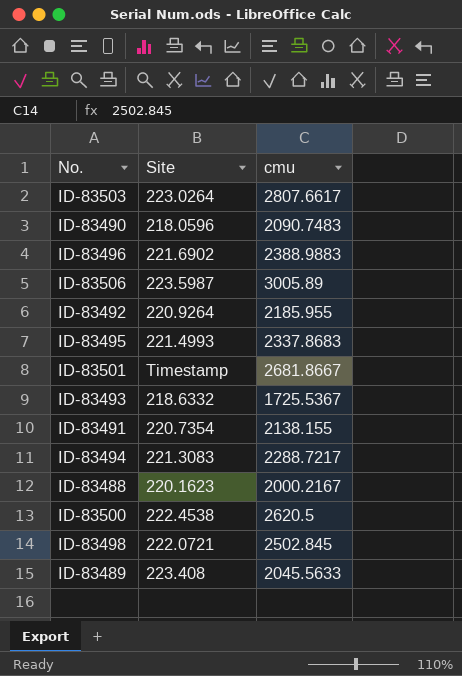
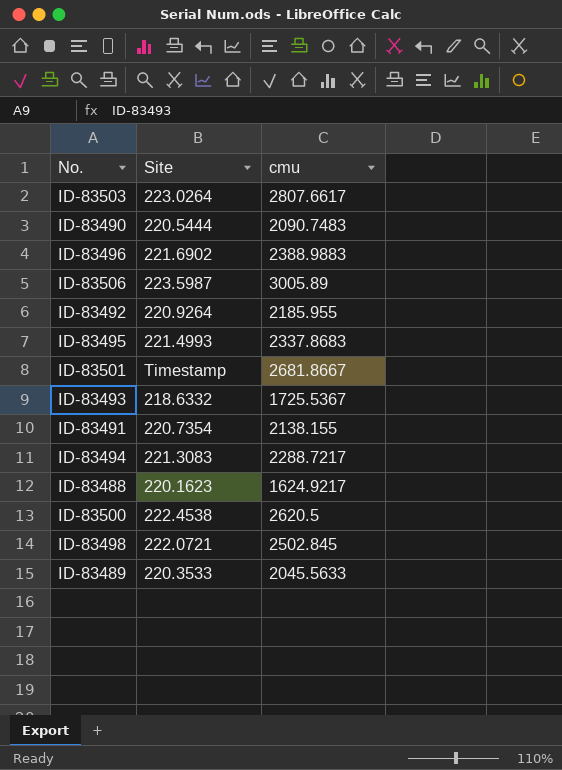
ID-83490 | Site: 218.0596 -> 220.5444
ID-83488 | cmu: 2000.2167 -> 1624.9217
ID-83489 | Site: 223.408 -> 220.3533

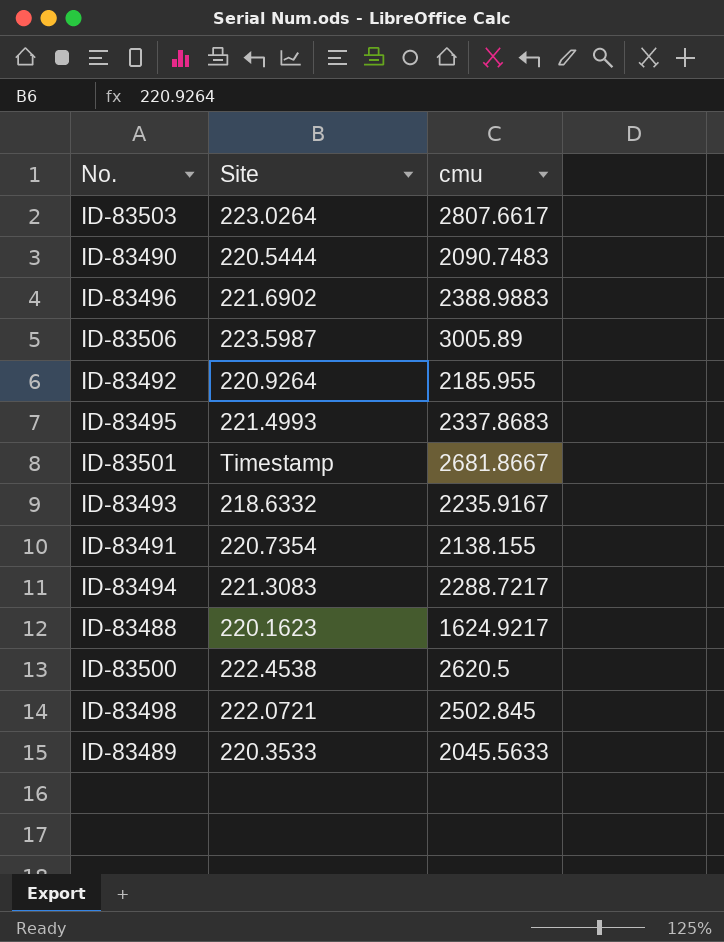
ID-83493 | cmu: 1725.5367 -> 2235.9167

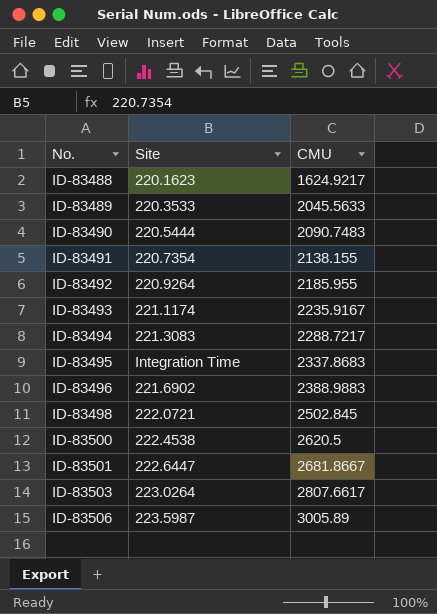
row order: none -> No. ascending
column name: cmu -> CMU
ID-83493 | Site: 218.6332 -> 221.1174
ID-83495 | Site: 221.4993 -> Integration Time
ID-83501 | Site: Timestamp -> 222.6447

